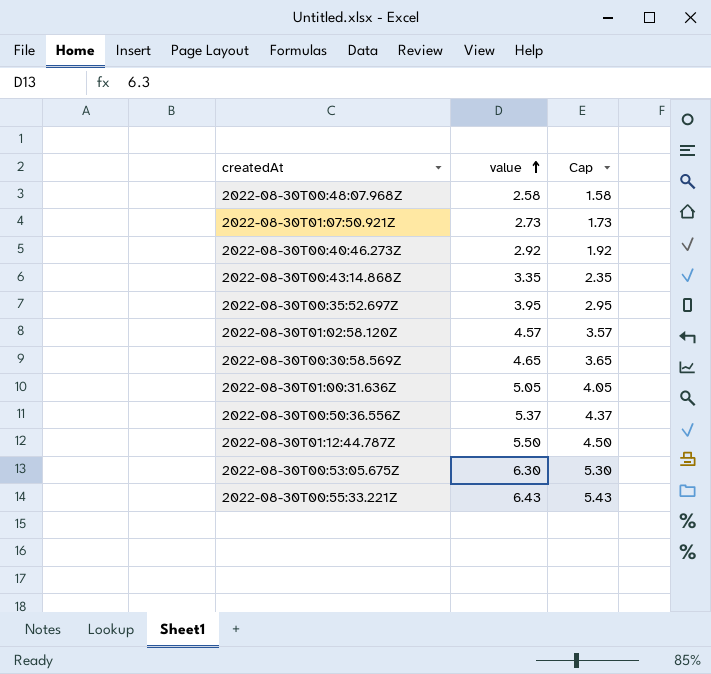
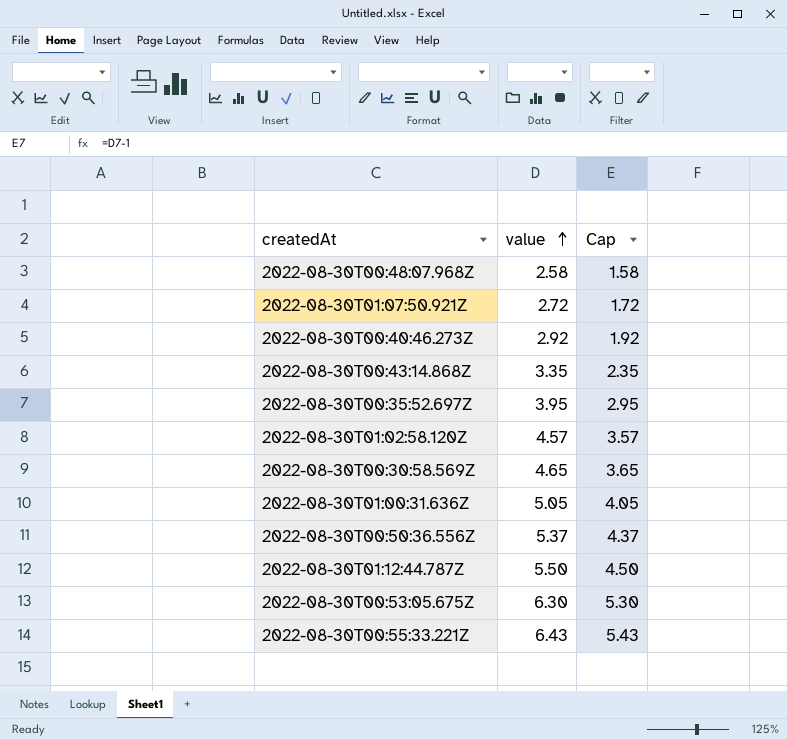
2022-08-30T01:07:50.921Z | value: 2.73 -> 2.72
2022-08-30T01:07:50.921Z | Cap: 1.73 -> 1.72

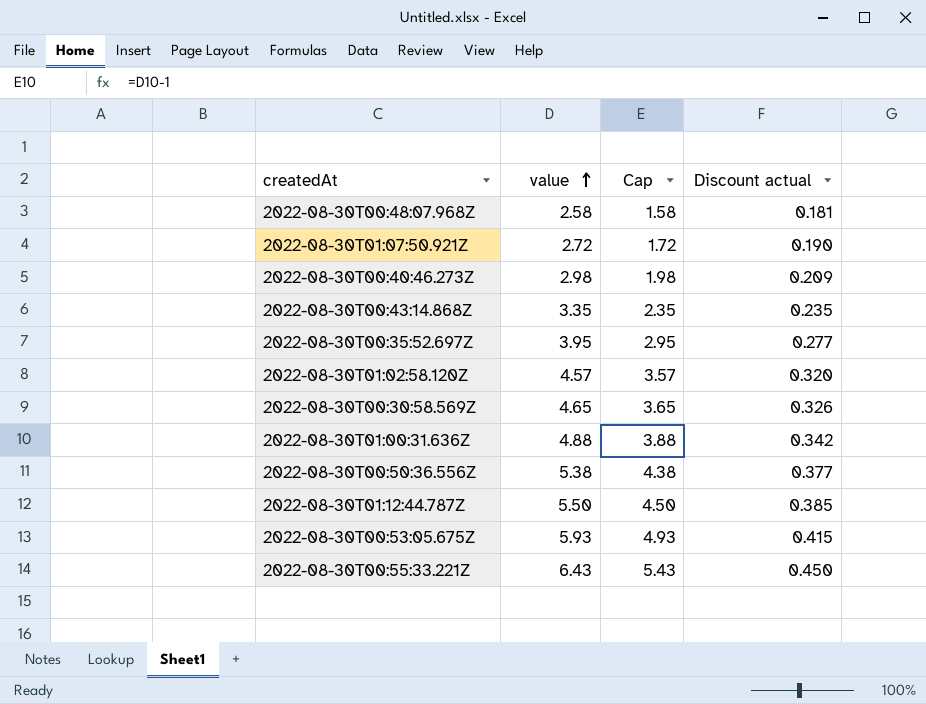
column Discount actual | formula: none -> [value] * 0.07
2022-08-30T00:40:46.273Z | value: 2.92 -> 2.98
2022-08-30T00:40:46.273Z | Cap: 1.92 -> 1.98
2022-08-30T01:00:31.636Z | value: 5.05 -> 4.88
2022-08-30T01:00:31.636Z | Cap: 4.05 -> 3.88
2022-08-30T00:50:36.556Z | value: 5.37 -> 5.38
2022-08-30T00:50:36.556Z | Cap: 4.37 -> 4.38
2022-08-30T00:53:05.675Z | value: 6.30 -> 5.93
2022-08-30T00:53:05.675Z | Cap: 5.30 -> 4.93

